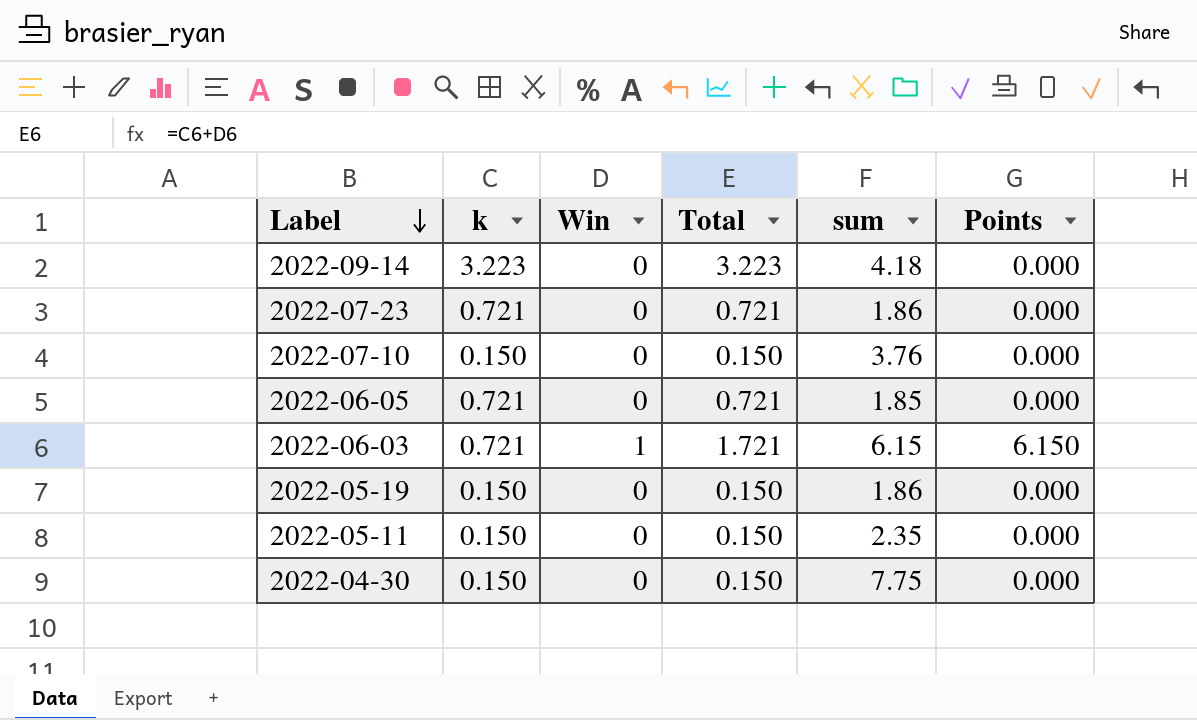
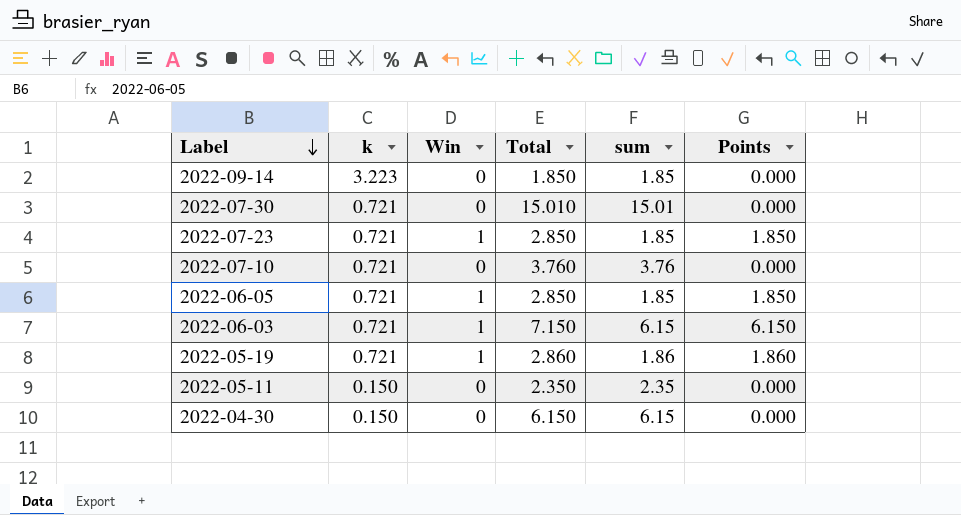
column Total | formula: [k] + [Win] -> [Win] + [sum]
2022-09-14 | sum: 4.18 -> 1.85
row 2022-07-30: none -> 0.721 | 0 | 15.010 | 15.01 | 0.000
2022-07-23 | Win: 0 -> 1
2022-07-23 | sum: 1.86 -> 1.85
2022-07-23 | Points: 0.000 -> 1.850
2022-07-10 | k: 0.150 -> 0.721
2022-06-05 | Win: 0 -> 1
2022-06-05 | Points: 0.000 -> 1.850
2022-05-19 | k: 0.150 -> 0.721
2022-05-19 | Win: 0 -> 1
2022-05-19 | Points: 0.000 -> 1.860
2022-04-30 | sum: 7.75 -> 6.15

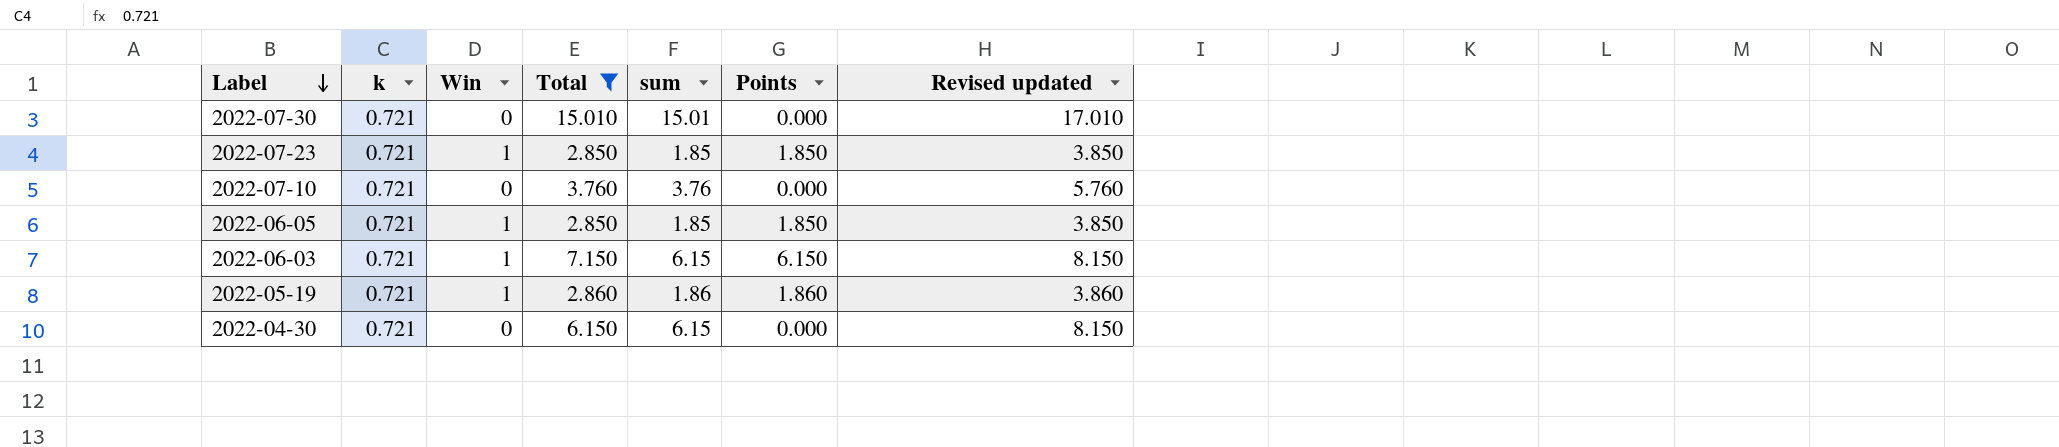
filter: none -> Total >= 2.850
column Revised updated | formula: none -> [sum] + 2
2022-04-30 | k: 0.150 -> 0.721

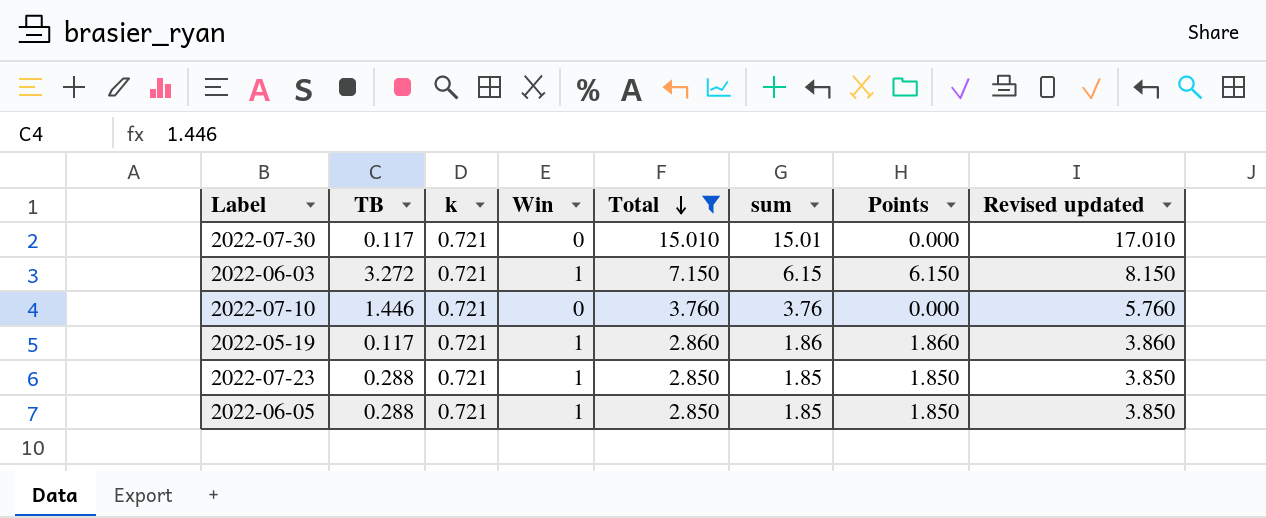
row order: Label descending -> Total descending
column TB | position: none -> 2
row 2022-04-30: 0.721 | 0 | 6.150 | 6.15 | 0.000 | 8.150 -> none

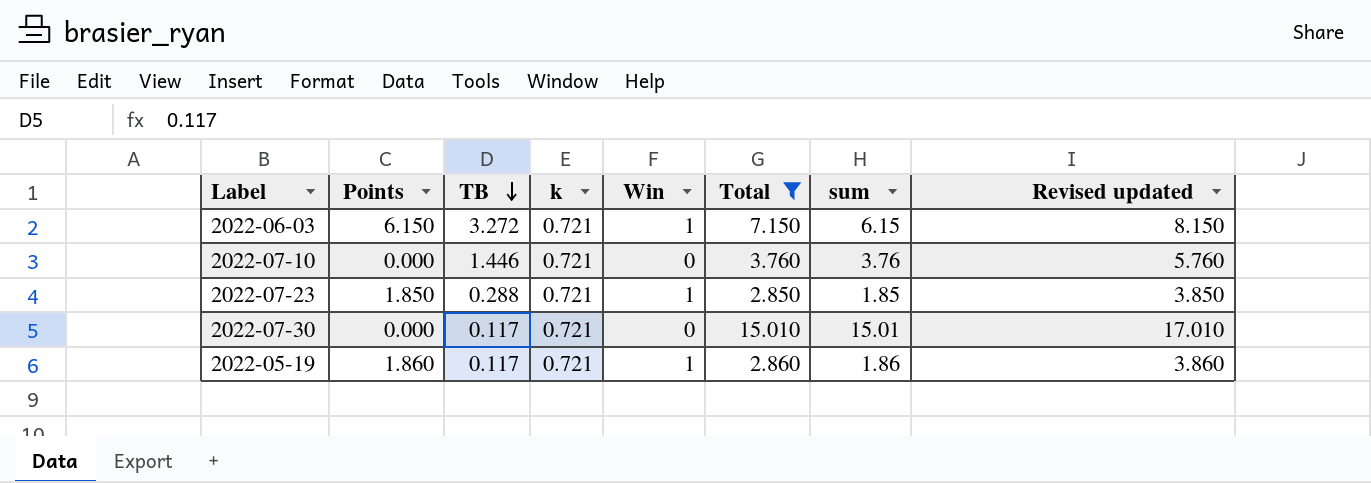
row order: Total descending -> TB descending
column Points | position: 7 -> 2
row 2022-06-05: 0.288 | 0.721 | 1 | 2.850 | 1.85 | 1.850 | 3.850 -> none

